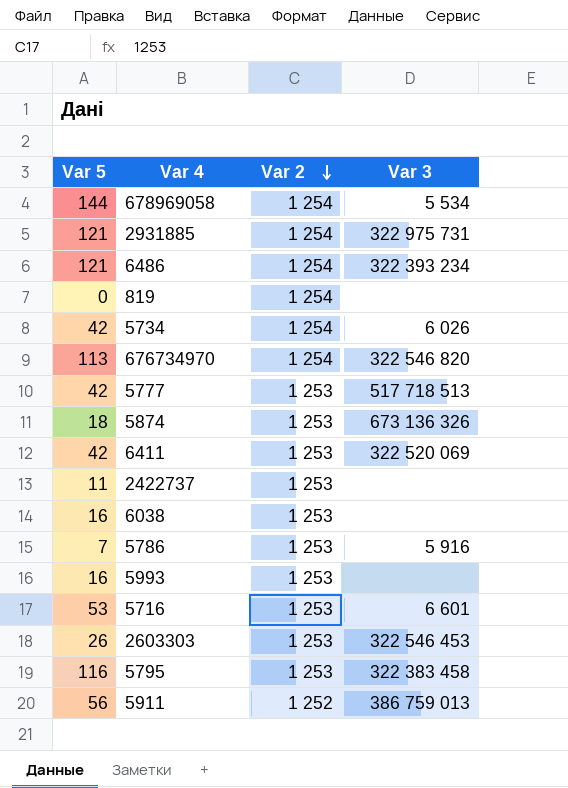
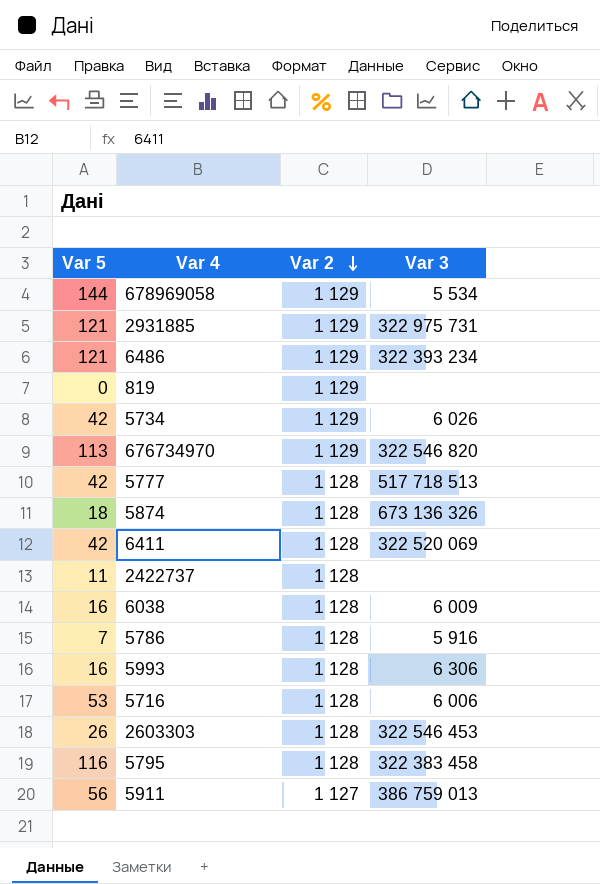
678969058 | Var 2: 1 254 -> 1 129
2931885 | Var 2: 1 254 -> 1 129
6486 | Var 2: 1 254 -> 1 129
819 | Var 2: 1 254 -> 1 129
5734 | Var 2: 1 254 -> 1 129
676734970 | Var 2: 1 254 -> 1 129
5777 | Var 2: 1 253 -> 1 128
5874 | Var 2: 1 253 -> 1 128
6411 | Var 2: 1 253 -> 1 128
2422737 | Var 2: 1 253 -> 1 128
6038 | Var 2: 1 253 -> 1 128
6038 | Var 3: none -> 6 009
5786 | Var 2: 1 253 -> 1 128
5993 | Var 2: 1 253 -> 1 128
5993 | Var 3: none -> 6 306
5716 | Var 2: 1 253 -> 1 128
5716 | Var 3: 6 601 -> 6 006
2603303 | Var 2: 1 253 -> 1 128
5795 | Var 2: 1 253 -> 1 128
5911 | Var 2: 1 252 -> 1 127

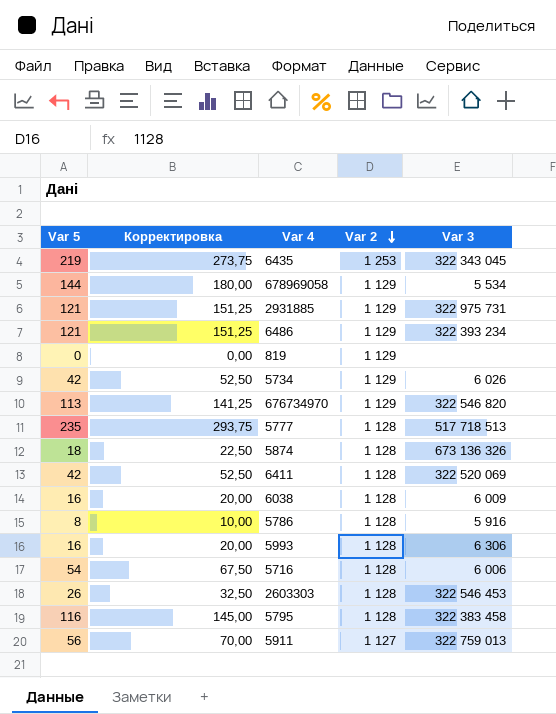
column Корректировка | formula: none -> [Var 5] * 1,25
row 2422737: 11 | 1 128 | none -> none
row 6435: none -> 219 | 273,75 | 1 253 | 322 343 045
5777 | Var 5: 42 -> 235
5786 | Var 5: 7 -> 8
5716 | Var 5: 53 -> 54
5911 | Var 3: 386 759 013 -> 322 759 013

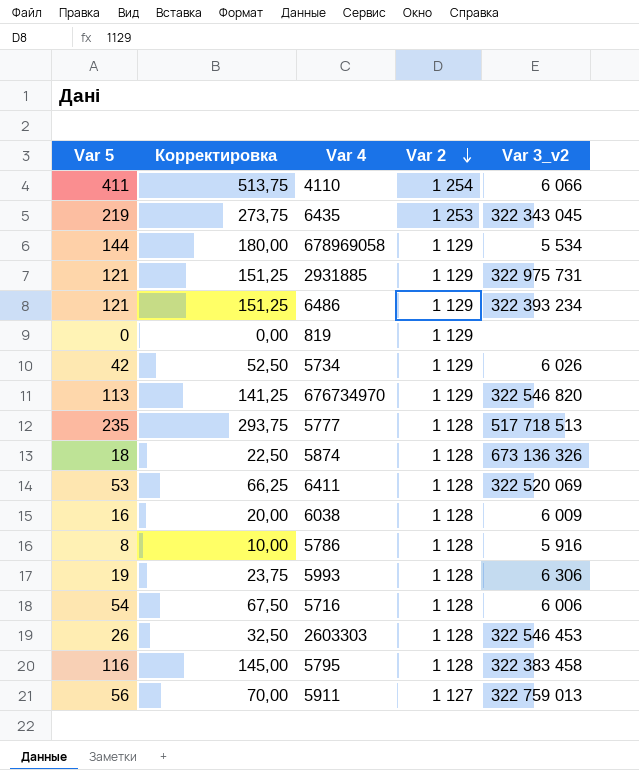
column name: Var 3 -> Var 3_v2
row 4110: none -> 411 | 513,75 | 1 254 | 6 066
6411 | Var 5: 42 -> 53
6411 | Корректировка: 52,50 -> 66,25
5993 | Var 5: 16 -> 19
5993 | Корректировка: 20,00 -> 23,75

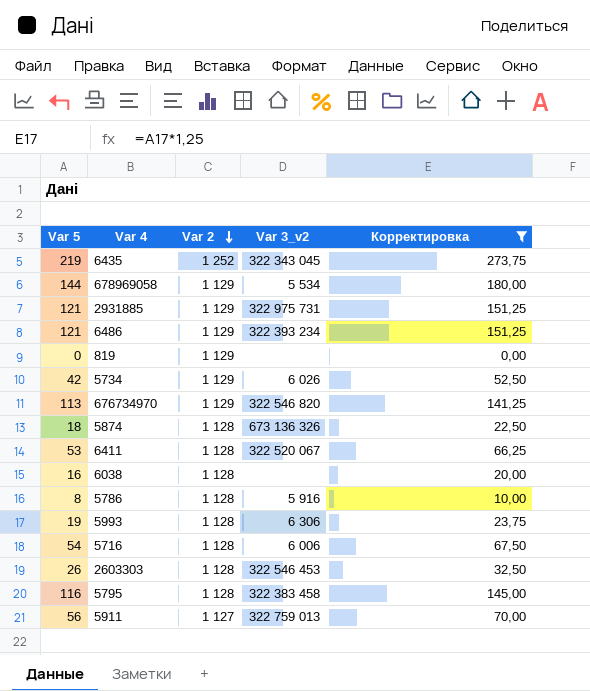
filter: none -> Корректировка <= 273,75
column Корректировка | position: 2 -> 5
6435 | Var 2: 1 253 -> 1 252
6411 | Var 3_v2: 322 520 069 -> 322 520 067
6038 | Var 3_v2: 6 009 -> none

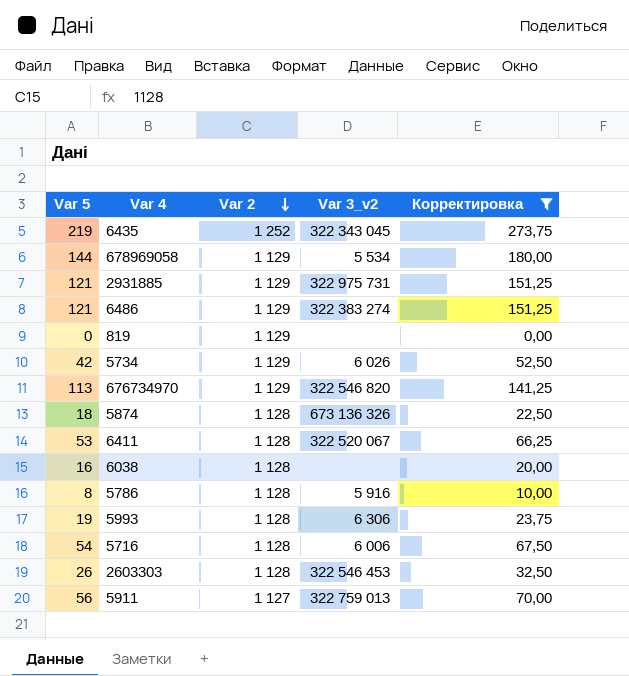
row 5795: 116 | 1 128 | 322 383 458 | 145,00 -> none
6486 | Var 3_v2: 322 393 234 -> 322 383 274

